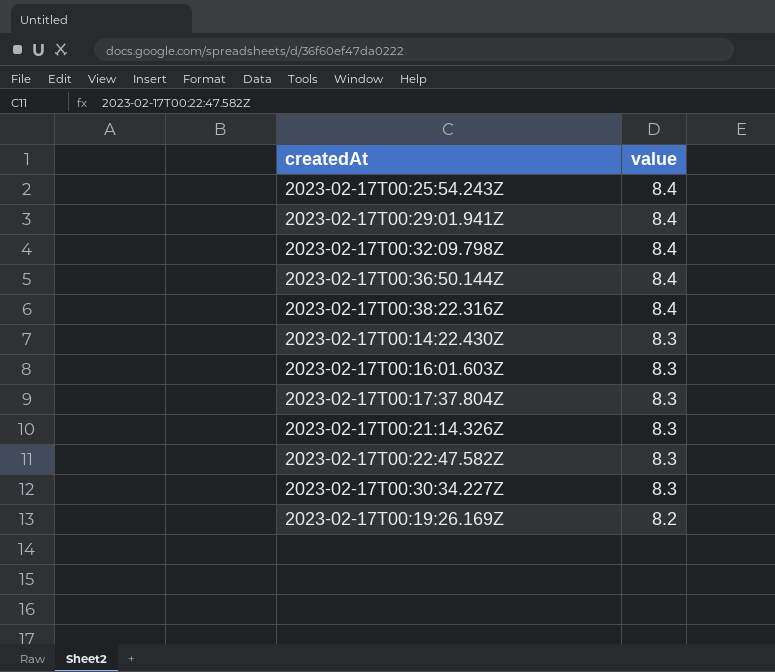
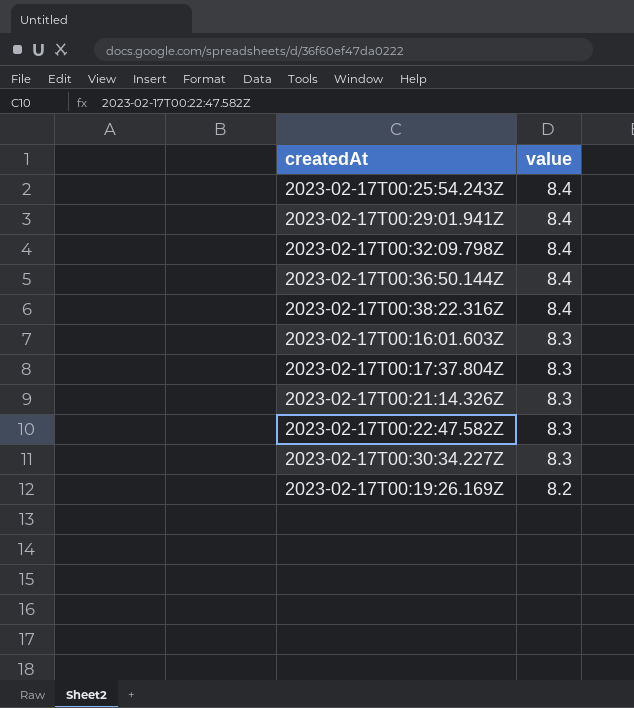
row 2023-02-17T00:14:22.430Z: 8.3 -> none

